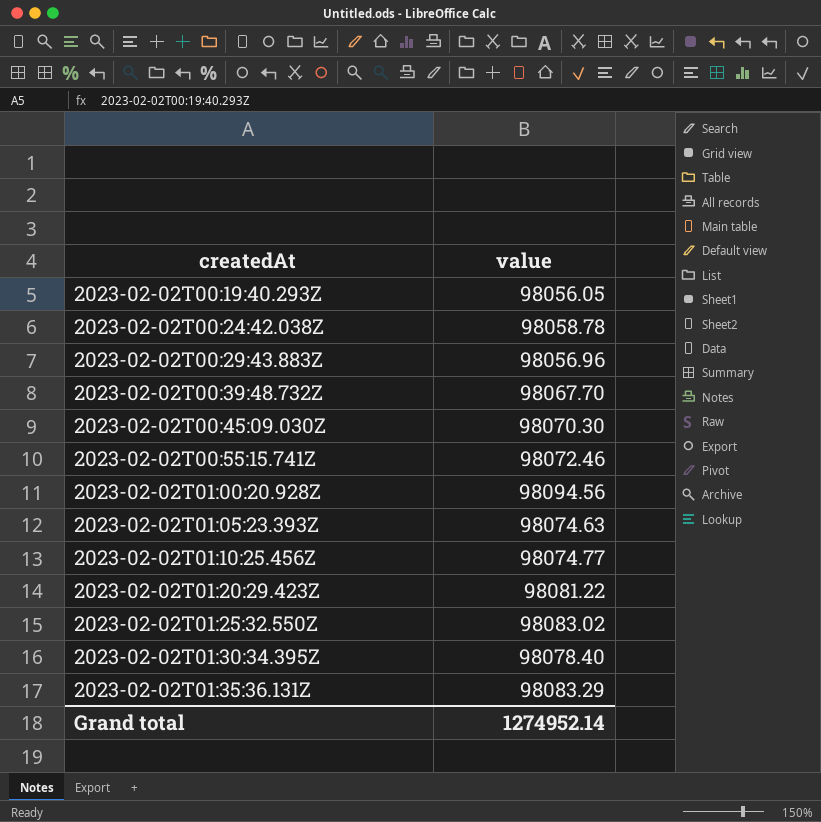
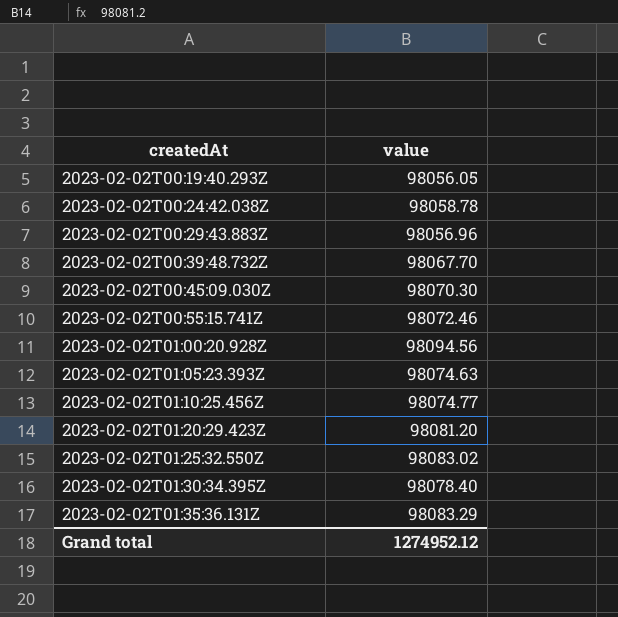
2023-02-02T01:20:29.423Z | value: 98081.22 -> 98081.20
Grand total | value: 1274952.14 -> 1274952.12

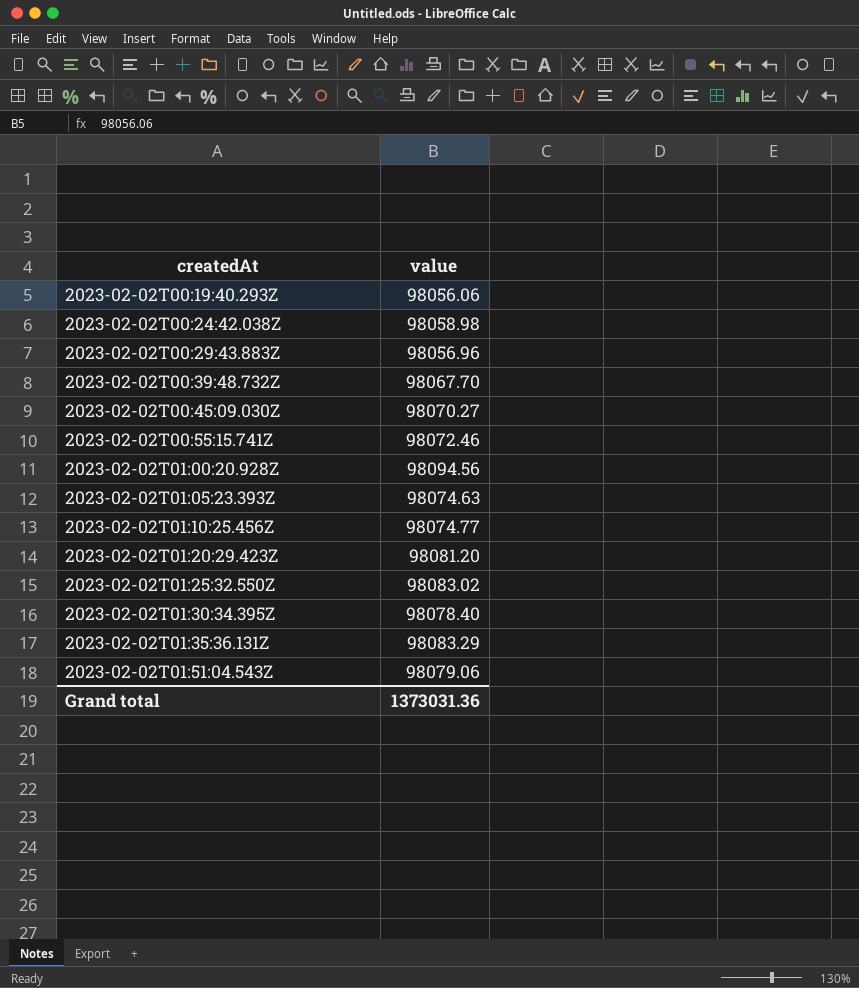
2023-02-02T00:19:40.293Z | value: 98056.05 -> 98056.06
2023-02-02T00:24:42.038Z | value: 98058.78 -> 98058.98
2023-02-02T00:45:09.030Z | value: 98070.30 -> 98070.27
row 2023-02-02T01:51:04.543Z: none -> 98079.06
Grand total | value: 1274952.12 -> 1373031.36

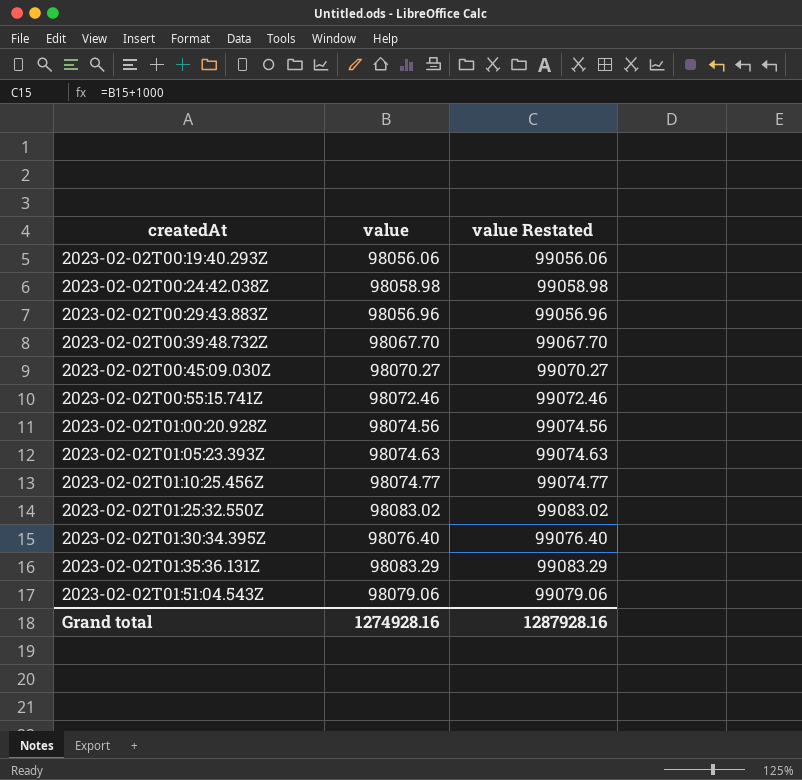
column value Restated | formula: none -> [value] + 1000
row 2023-02-02T01:20:29.423Z: 98081.20 -> none
2023-02-02T01:00:20.928Z | value: 98094.56 -> 98074.56
2023-02-02T01:30:34.395Z | value: 98078.40 -> 98076.40
Grand total | value: 1373031.36 -> 1274928.16

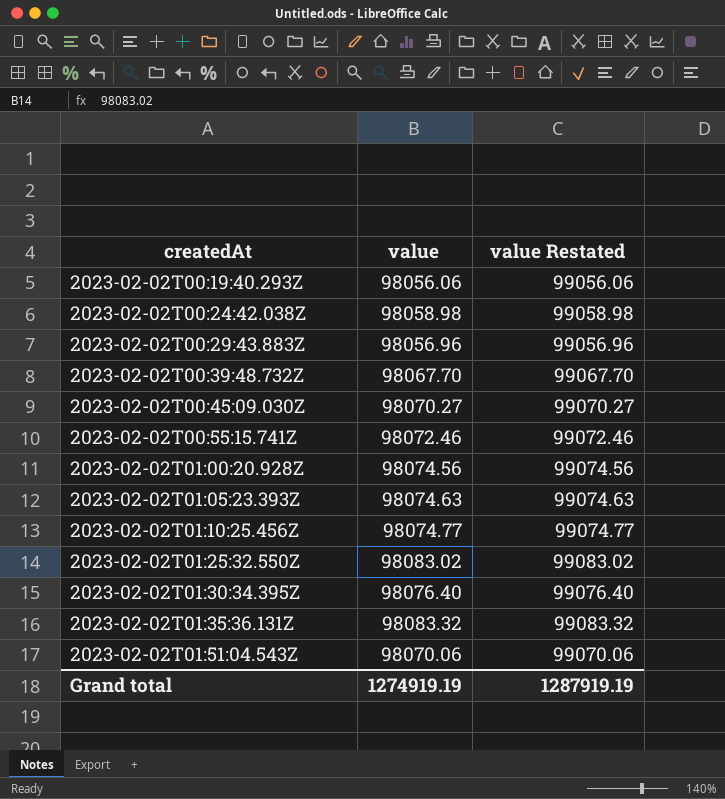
2023-02-02T01:35:36.131Z | value: 98083.29 -> 98083.32
2023-02-02T01:35:36.131Z | value Restated: 99083.29 -> 99083.32
2023-02-02T01:51:04.543Z | value: 98079.06 -> 98070.06
2023-02-02T01:51:04.543Z | value Restated: 99079.06 -> 99070.06
Grand total | value: 1274928.16 -> 1274919.19
Grand total | value Restated: 1287928.16 -> 1287919.19

